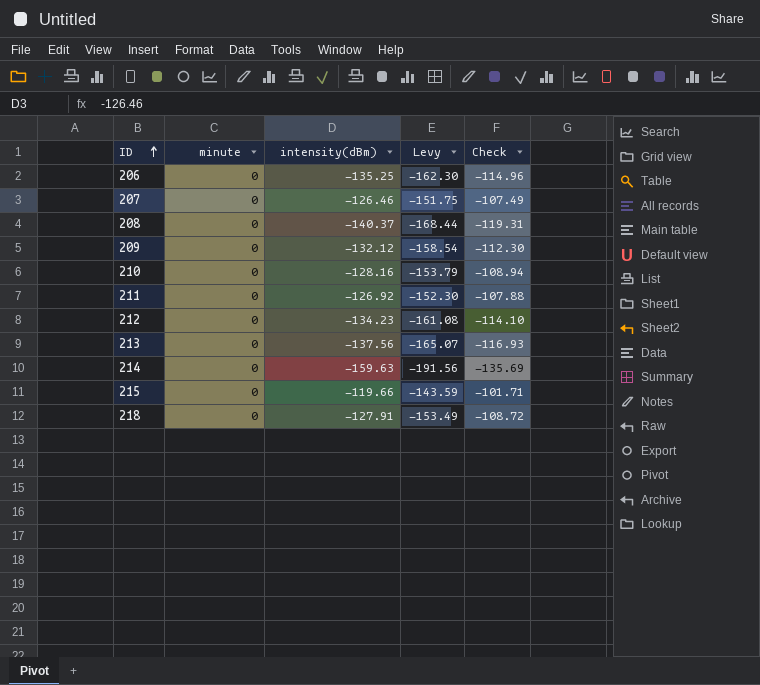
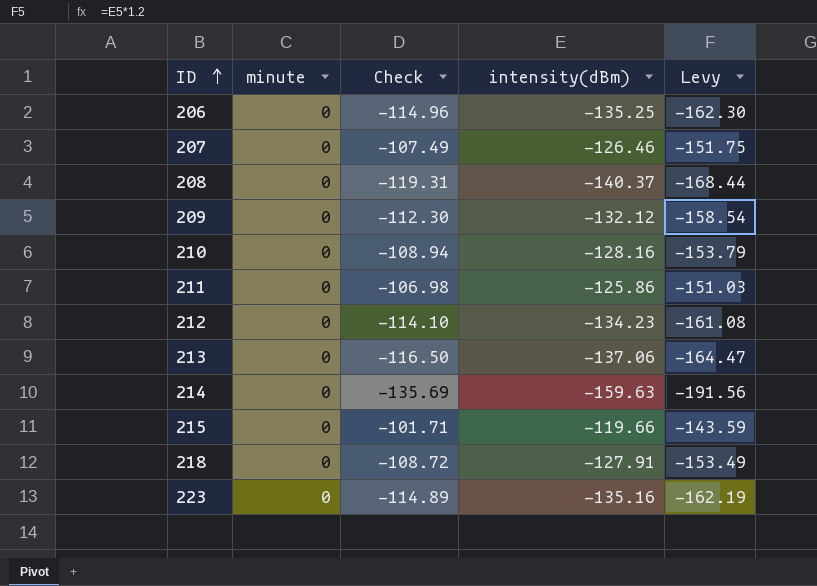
column Check | position: 5 -> 3
211 | Check: -107.88 -> -106.98
211 | intensity(dBm): -126.92 -> -125.86
211 | Levy: -152.30 -> -151.03
213 | Check: -116.93 -> -116.50
213 | intensity(dBm): -137.56 -> -137.06
213 | Levy: -165.07 -> -164.47
row 223: none -> 0 | -114.89 | -135.16 | -162.19

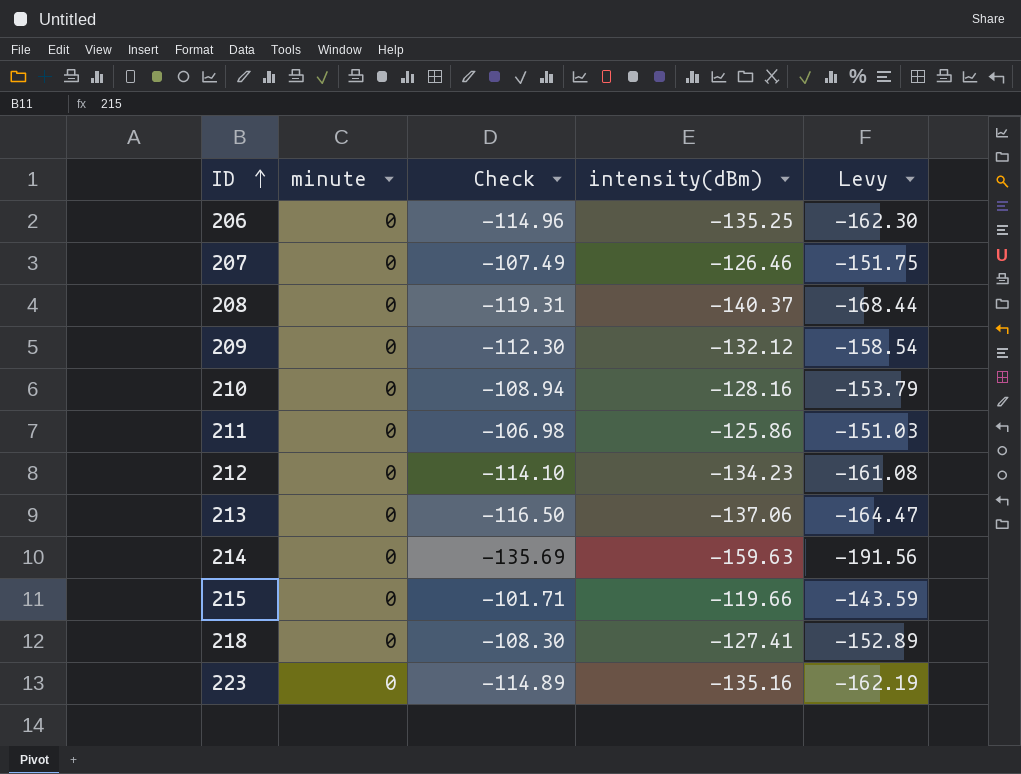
218 | Check: -108.72 -> -108.30
218 | intensity(dBm): -127.91 -> -127.41
218 | Levy: -153.49 -> -152.89

